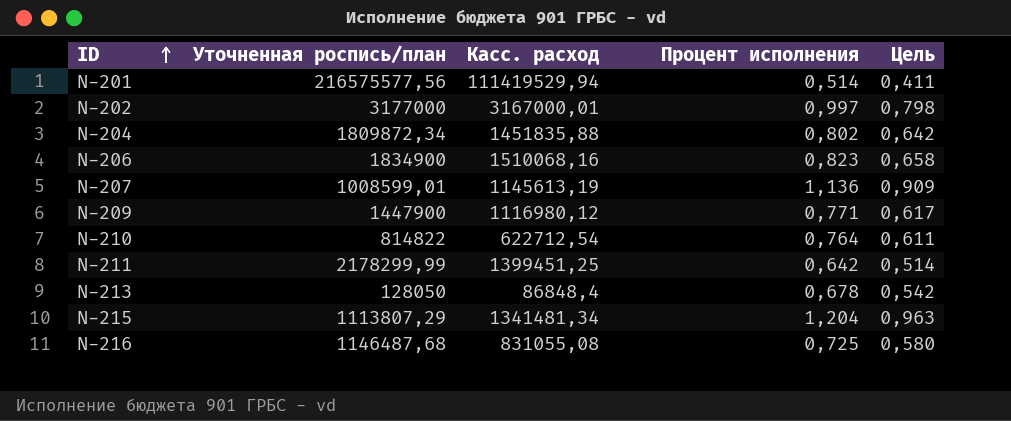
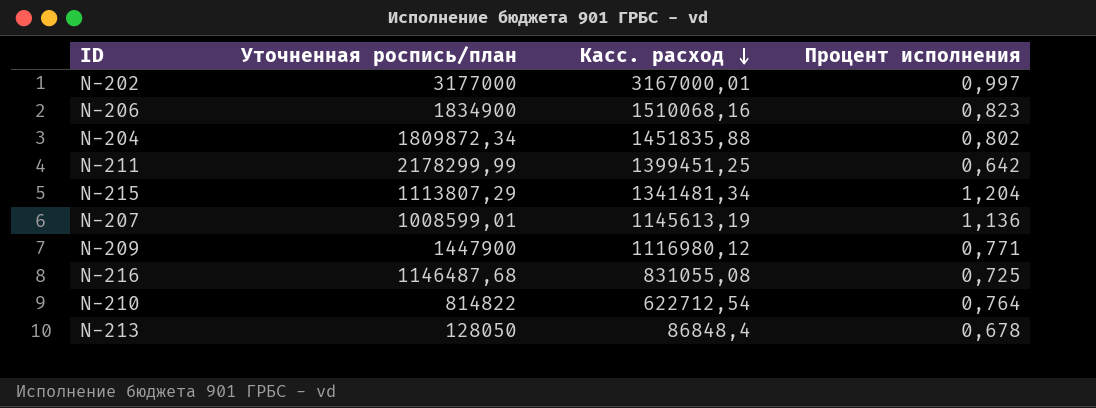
row order: ID ascending -> Касс. расход descending
column Цель | formula: [Процент исполнения] * 0,8 -> none
row N-201: 216575577,56 | 111419529,94 | 0,514 | 0,411 -> none

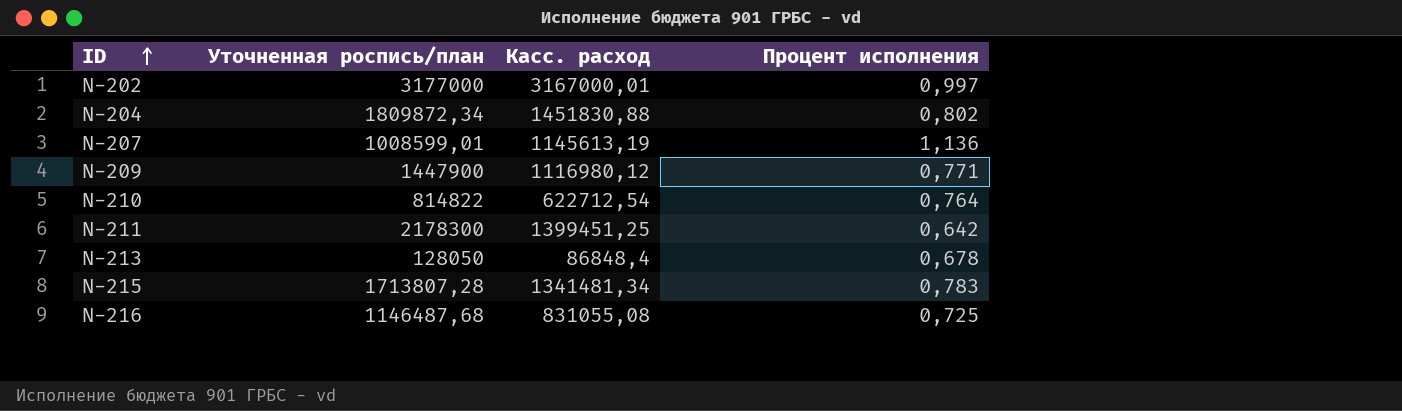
row order: Касс. расход descending -> ID ascending
row N-206: 1834900 | 1510068,16 | 0,823 -> none
N-204 | Касс. расход: 1451835,88 -> 1451830,88
N-211 | Уточненная роспись/план: 2178299,99 -> 2178300
N-215 | Уточненная роспись/план: 1113807,29 -> 1713807,28
N-215 | Процент исполнения: 1,204 -> 0,783

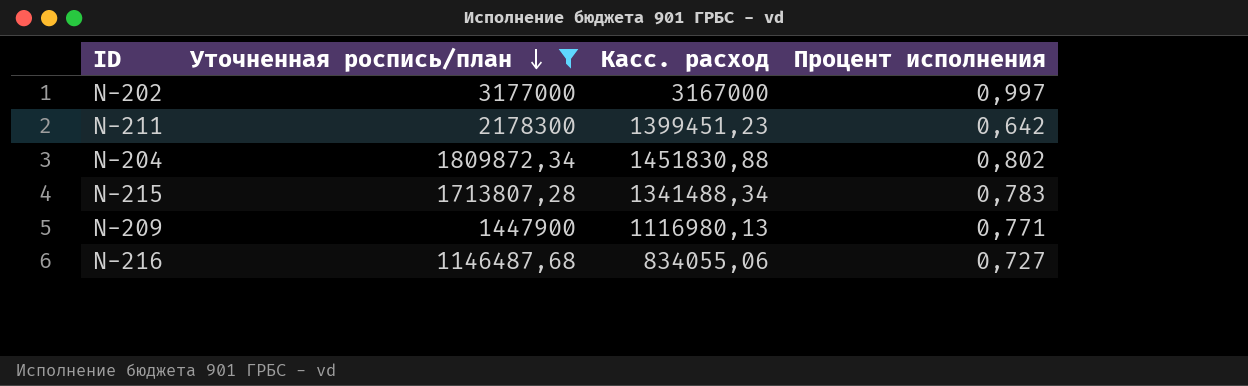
filter: none -> Уточненная роспись/план >= 1146487,68
row order: ID ascending -> Уточненная роспись/план descending
N-202 | Касс. расход: 3167000,01 -> 3167000
N-211 | Касс. расход: 1399451,25 -> 1399451,23
N-215 | Касс. расход: 1341481,34 -> 1341488,34
N-209 | Касс. расход: 1116980,12 -> 1116980,13
N-216 | Касс. расход: 831055,08 -> 834055,06
N-216 | Процент исполнения: 0,725 -> 0,727

